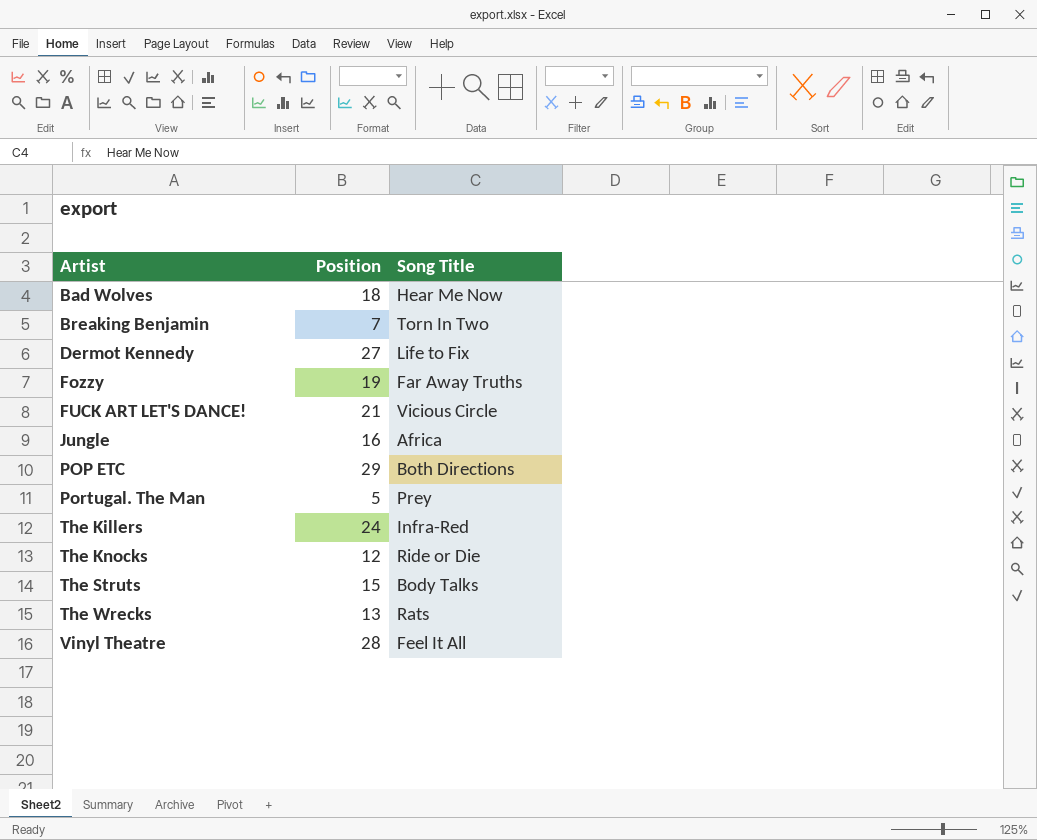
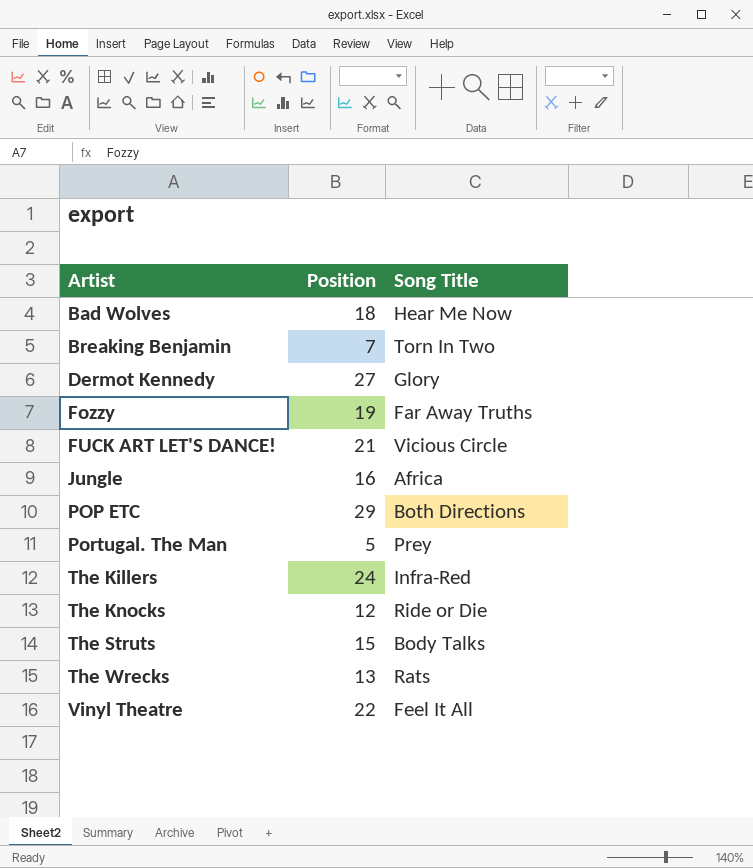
Dermot Kennedy | Song Title: Life to Fix -> Glory
Vinyl Theatre | Position: 28 -> 22

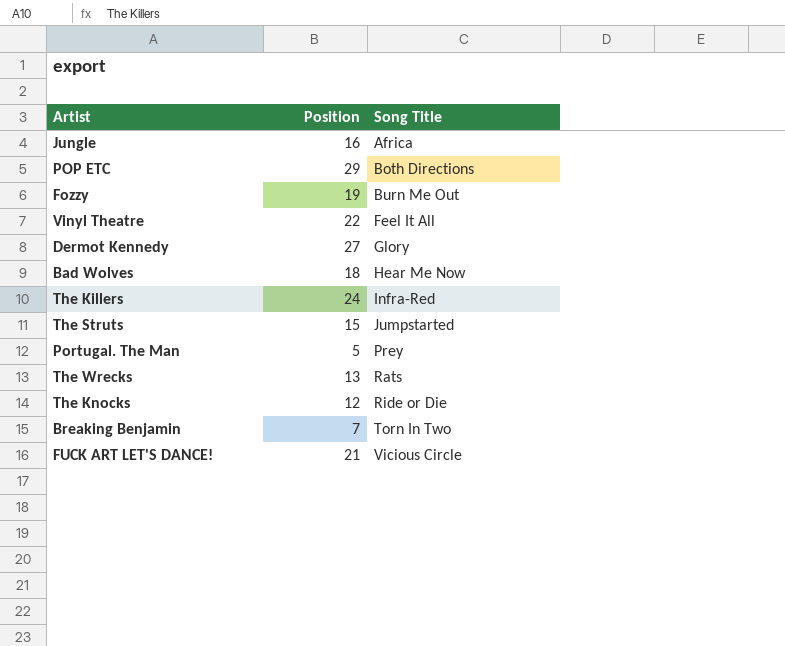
row order: Artist ascending -> Song Title ascending
Fozzy | Song Title: Far Away Truths -> Burn Me Out
The Struts | Song Title: Body Talks -> Jumpstarted

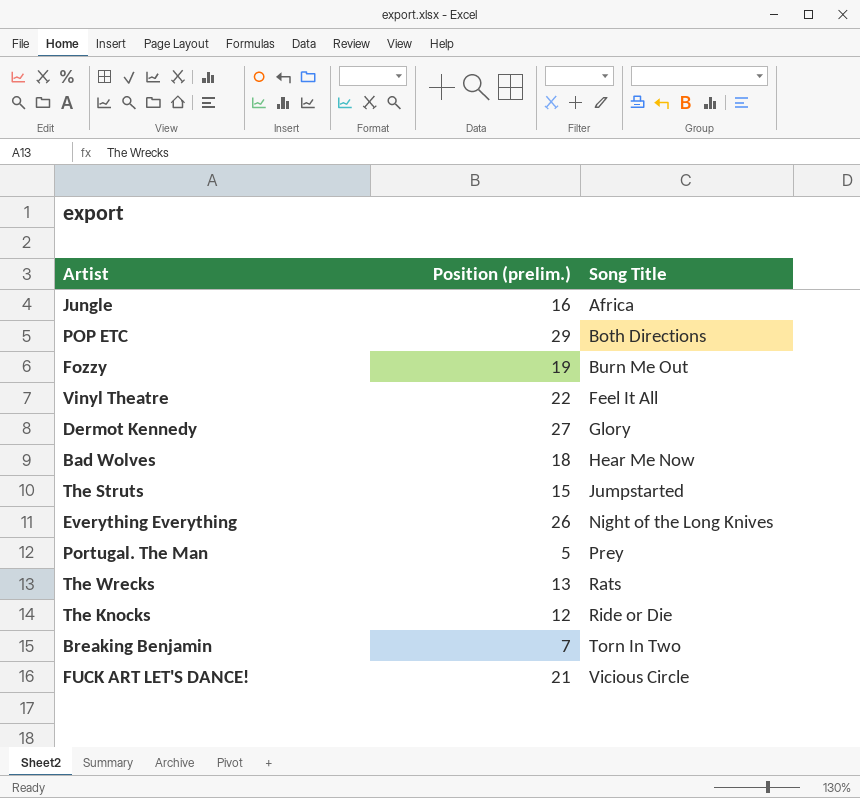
column name: Position -> Position (prelim.)
row The Killers: 24 | Infra-Red -> none
row Everything Everything: none -> 26 | Night of the Long Knives

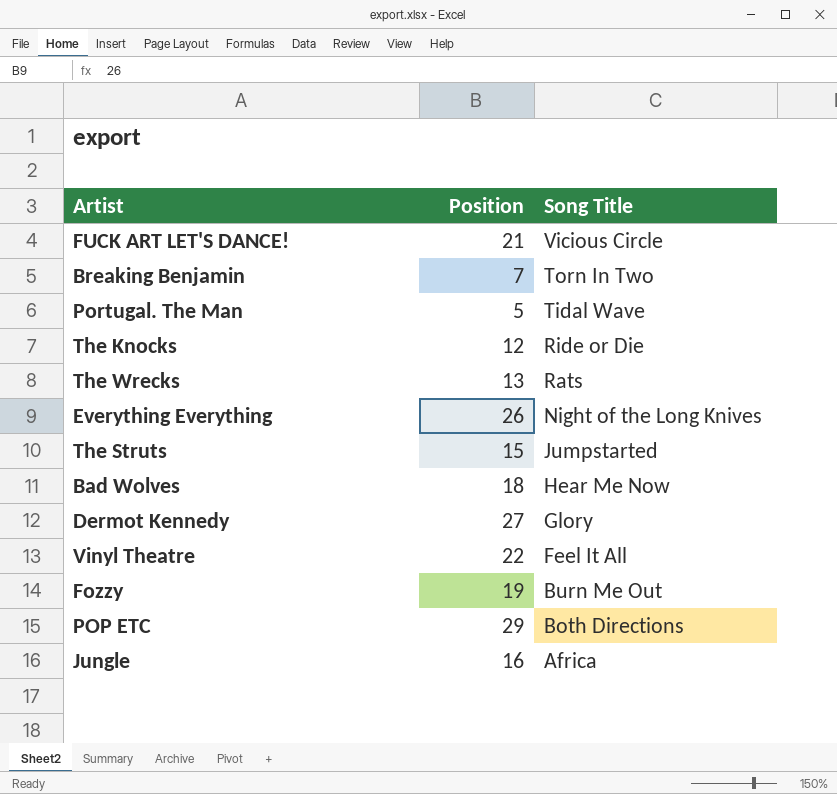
row order: Song Title ascending -> Song Title descending
column name: Position (prelim.) -> Position
Portugal. The Man | Song Title: Prey -> Tidal Wave

